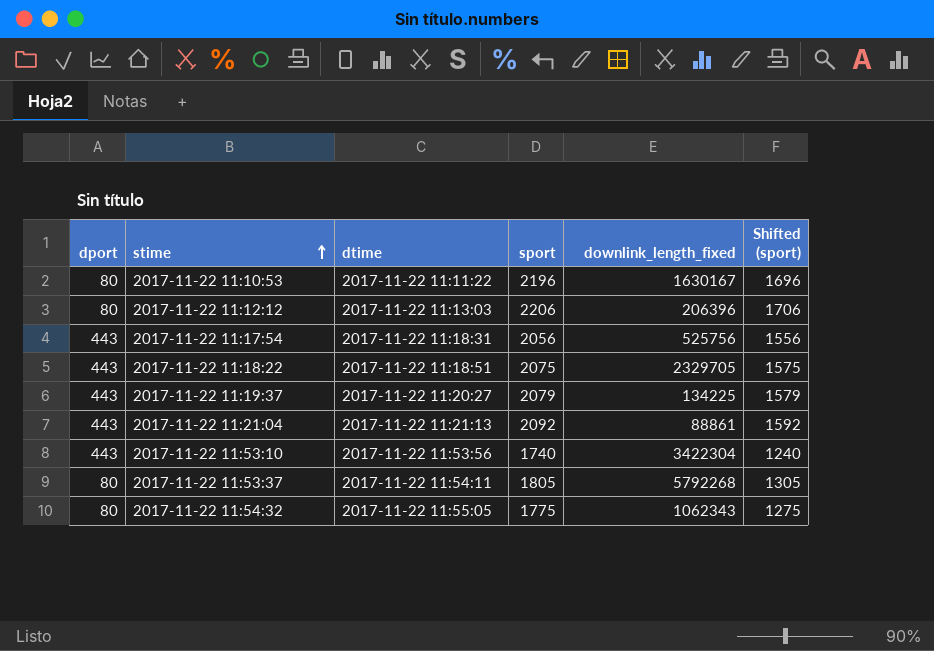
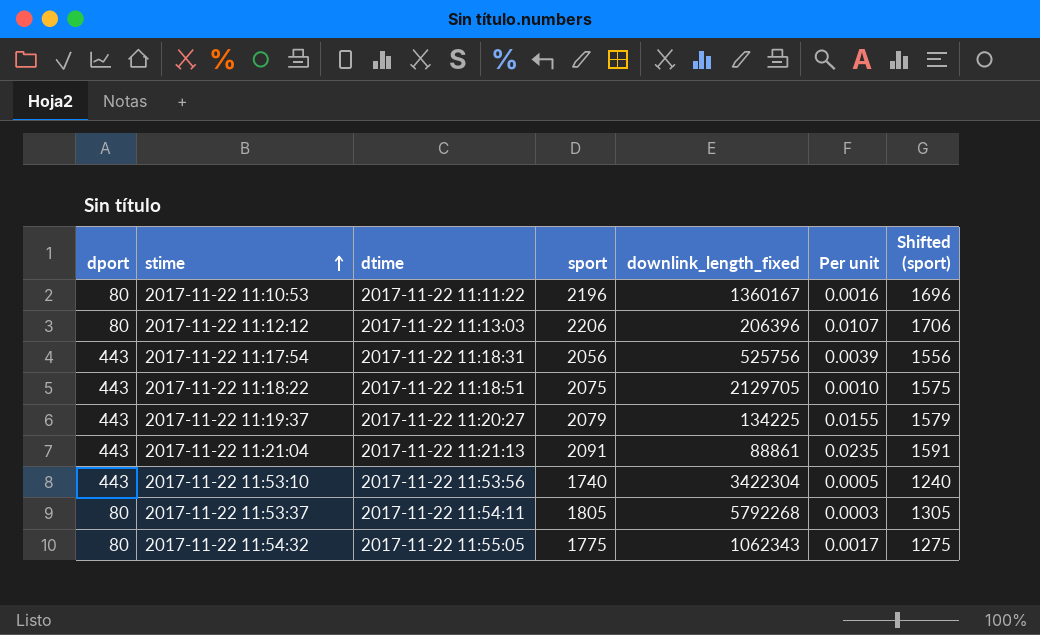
column Per unit | formula: none -> [sport] / [downlink_length_fixed]
2017-11-22 11:10:53 | downlink_length_fixed: 1630167 -> 1360167
2017-11-22 11:18:22 | downlink_length_fixed: 2329705 -> 2129705
2017-11-22 11:21:04 | sport: 2092 -> 2091
2017-11-22 11:21:04 | Shifted (sport): 1592 -> 1591

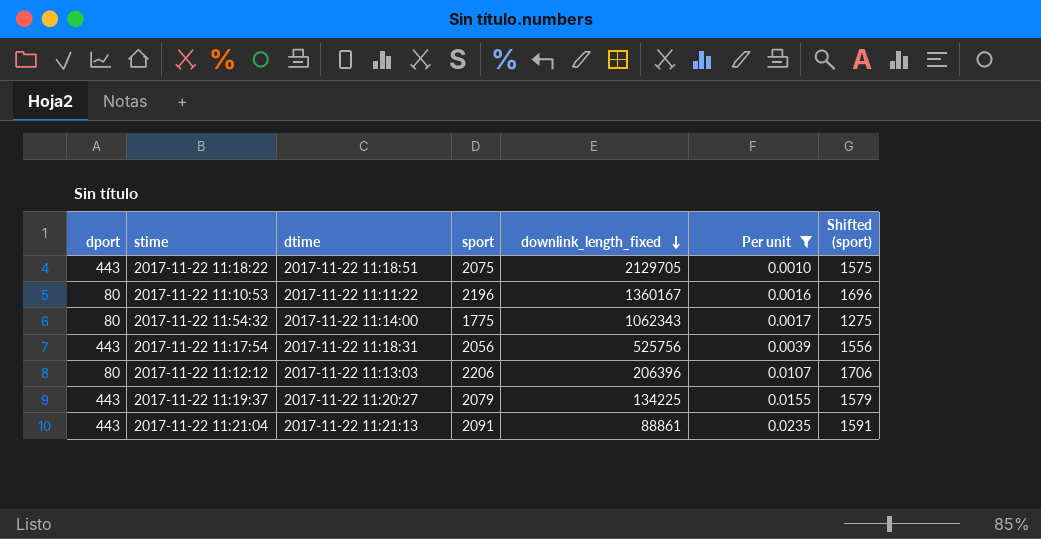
filter: none -> Per unit >= 0.0010
row order: stime ascending -> downlink_length_fixed descending
2017-11-22 11:54:32 | dtime: 2017-11-22 11:55:05 -> 2017-11-22 11:14:00

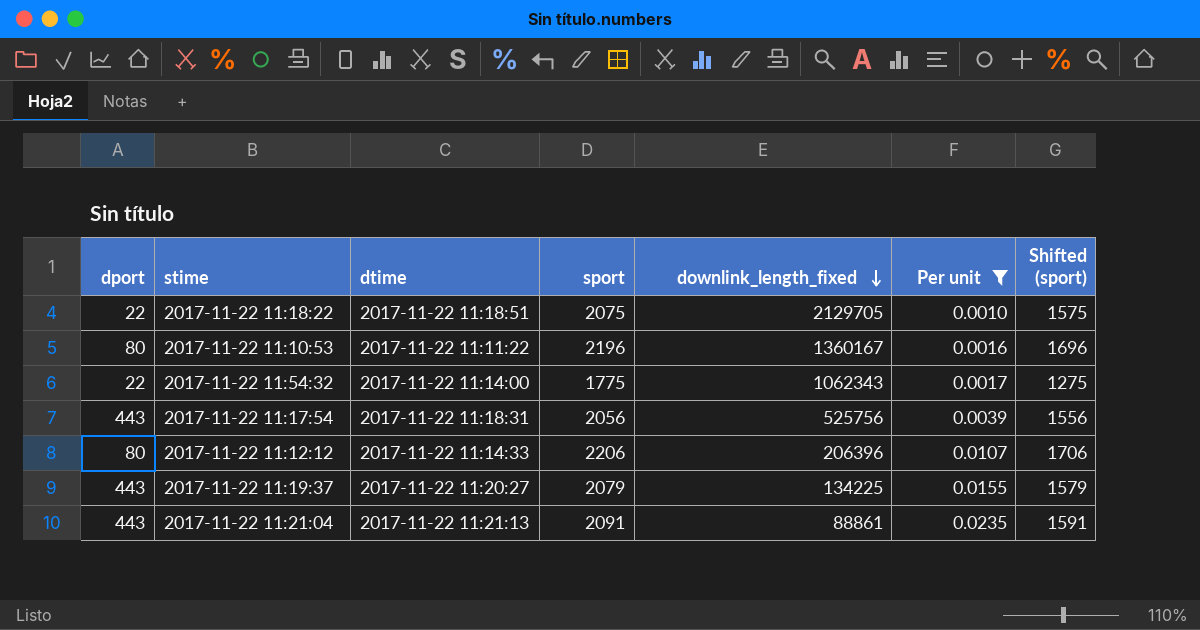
2017-11-22 11:18:22 | dport: 443 -> 22
2017-11-22 11:54:32 | dport: 80 -> 22
2017-11-22 11:12:12 | dtime: 2017-11-22 11:13:03 -> 2017-11-22 11:14:33

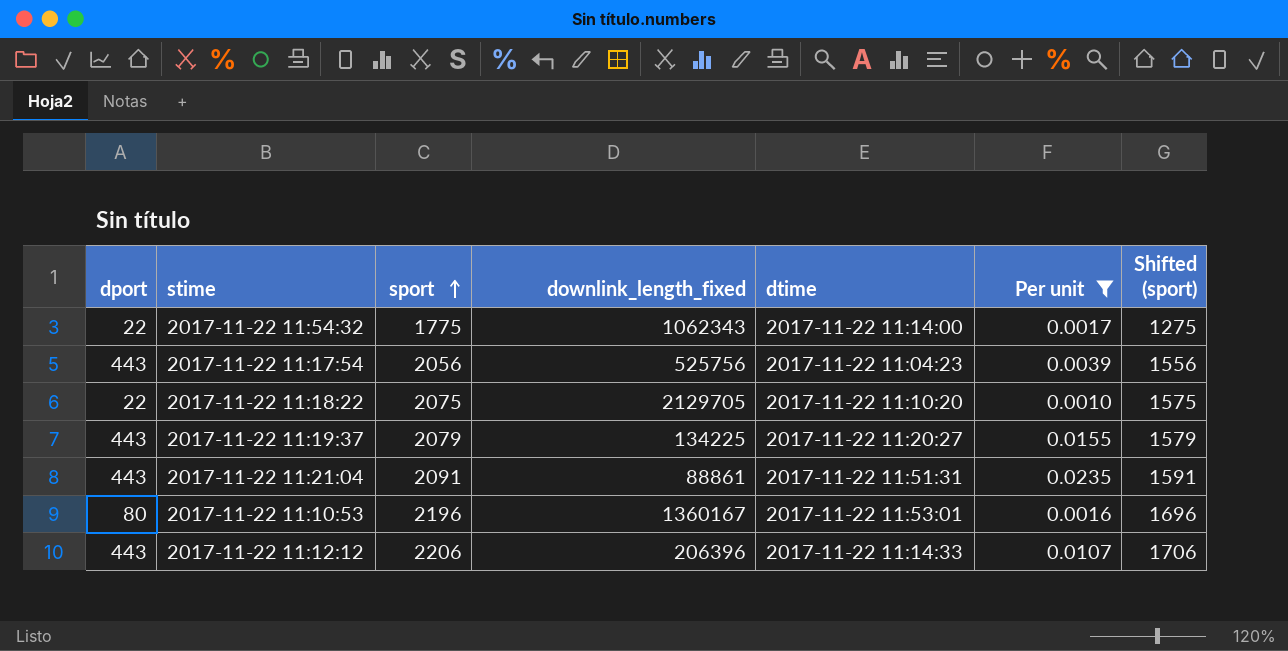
row order: downlink_length_fixed descending -> sport ascending
column dtime | position: 3 -> 5
2017-11-22 11:17:54 | dtime: 2017-11-22 11:18:31 -> 2017-11-22 11:04:23
2017-11-22 11:18:22 | dtime: 2017-11-22 11:18:51 -> 2017-11-22 11:10:20
2017-11-22 11:21:04 | dtime: 2017-11-22 11:21:13 -> 2017-11-22 11:51:31
2017-11-22 11:10:53 | dtime: 2017-11-22 11:11:22 -> 2017-11-22 11:53:01
2017-11-22 11:12:12 | dport: 80 -> 443

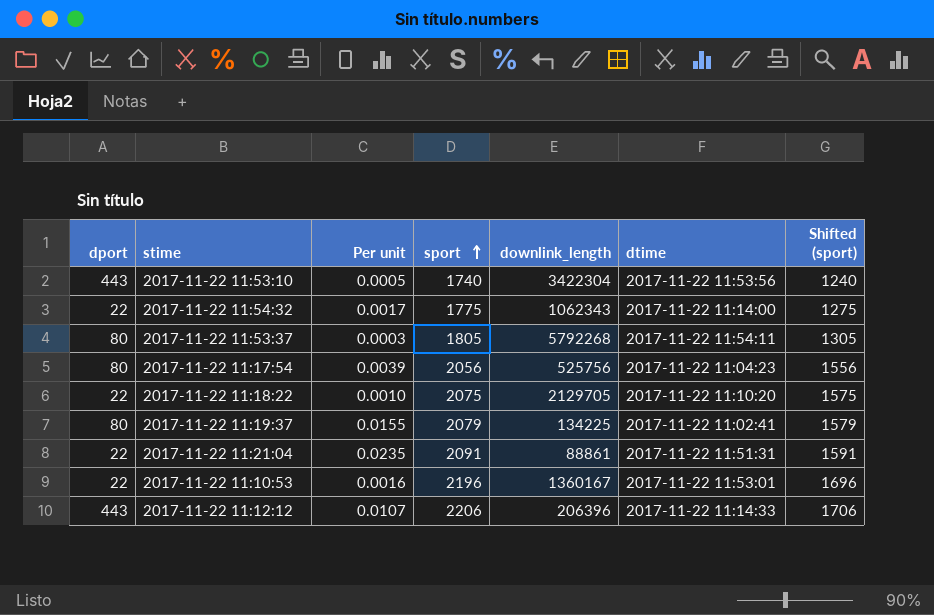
filter: Per unit >= 0.0010 -> none
column Per unit | position: 6 -> 3
column name: downlink_length_fixed -> downlink_length
2017-11-22 11:17:54 | dport: 443 -> 80
2017-11-22 11:19:37 | dport: 443 -> 80
2017-11-22 11:19:37 | dtime: 2017-11-22 11:20:27 -> 2017-11-22 11:02:41
2017-11-22 11:21:04 | dport: 443 -> 22
2017-11-22 11:10:53 | dport: 80 -> 22

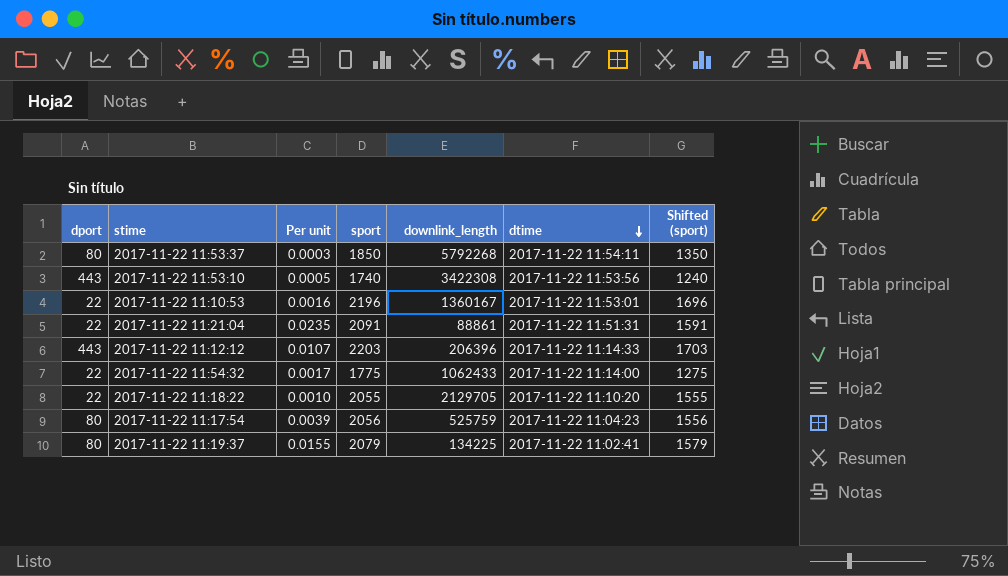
row order: sport ascending -> dtime descending
2017-11-22 11:53:37 | sport: 1805 -> 1850
2017-11-22 11:53:37 | Shifted (sport): 1305 -> 1350
2017-11-22 11:53:10 | downlink_length: 3422304 -> 3422308
2017-11-22 11:12:12 | sport: 2206 -> 2203
2017-11-22 11:12:12 | Shifted (sport): 1706 -> 1703
2017-11-22 11:54:32 | downlink_length: 1062343 -> 1062433
2017-11-22 11:18:22 | sport: 2075 -> 2055
2017-11-22 11:18:22 | Shifted (sport): 1575 -> 1555
2017-11-22 11:17:54 | downlink_length: 525756 -> 525759

